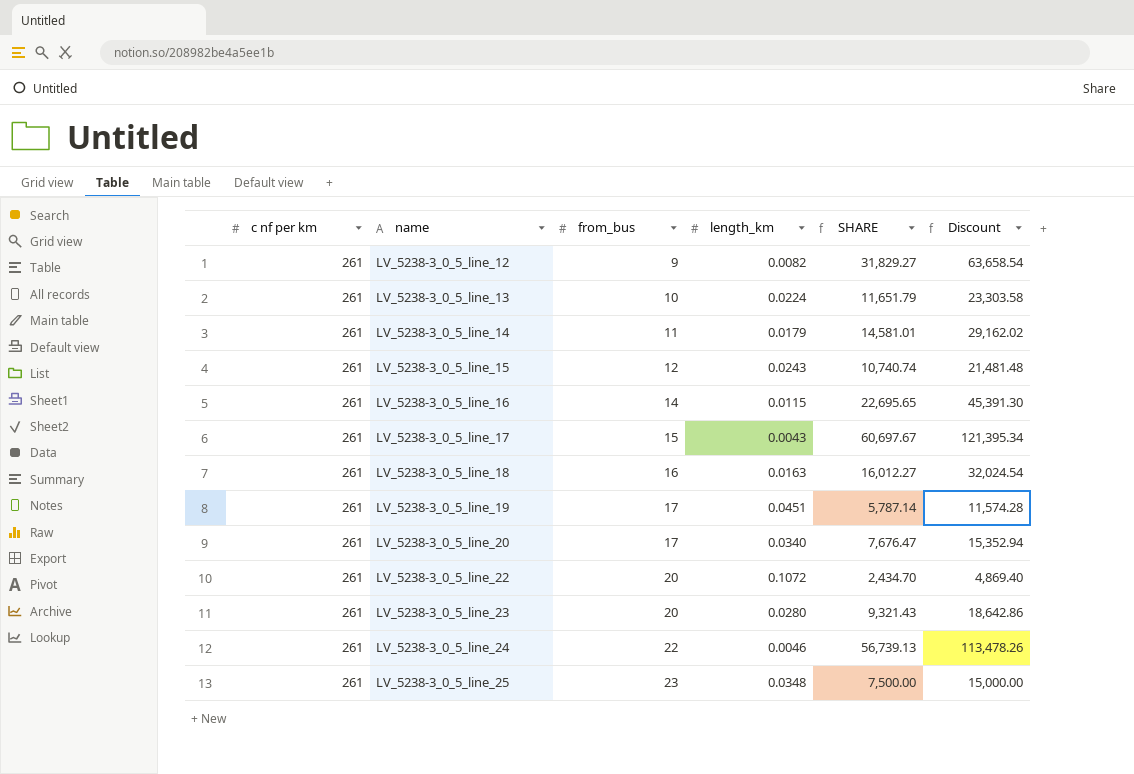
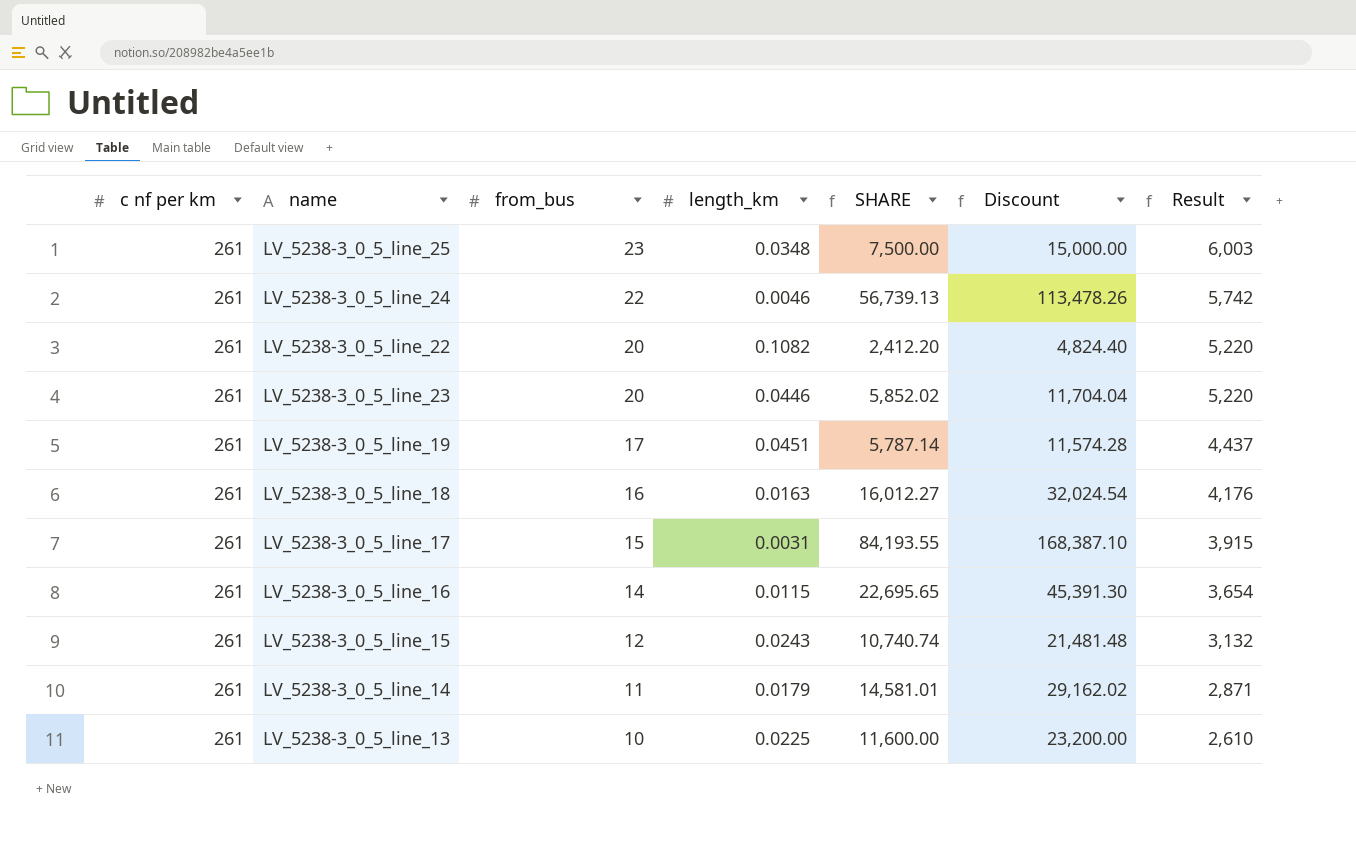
row order: name ascending -> from_bus descending
column Result | formula: none -> [c nf per km] * [from_bus]
row LV_5238-3_0_5_line_12: 261 | 9 | 0.0082 | 31,829.27 | 63,658.54 -> none
row LV_5238-3_0_5_line_20: 261 | 17 | 0.0340 | 7,676.47 | 15,352.94 -> none
LV_5238-3_0_5_line_22 | length_km: 0.1072 -> 0.1082
LV_5238-3_0_5_line_22 | SHARE: 2,434.70 -> 2,412.20
LV_5238-3_0_5_line_22 | Discount: 4,869.40 -> 4,824.40
LV_5238-3_0_5_line_23 | length_km: 0.0280 -> 0.0446
LV_5238-3_0_5_line_23 | SHARE: 9,321.43 -> 5,852.02
LV_5238-3_0_5_line_23 | Discount: 18,642.86 -> 11,704.04
LV_5238-3_0_5_line_17 | length_km: 0.0043 -> 0.0031
LV_5238-3_0_5_line_17 | SHARE: 60,697.67 -> 84,193.55
LV_5238-3_0_5_line_17 | Discount: 121,395.34 -> 168,387.10
LV_5238-3_0_5_line_13 | length_km: 0.0224 -> 0.0225
LV_5238-3_0_5_line_13 | SHARE: 11,651.79 -> 11,600.00
LV_5238-3_0_5_line_13 | Discount: 23,303.58 -> 23,200.00

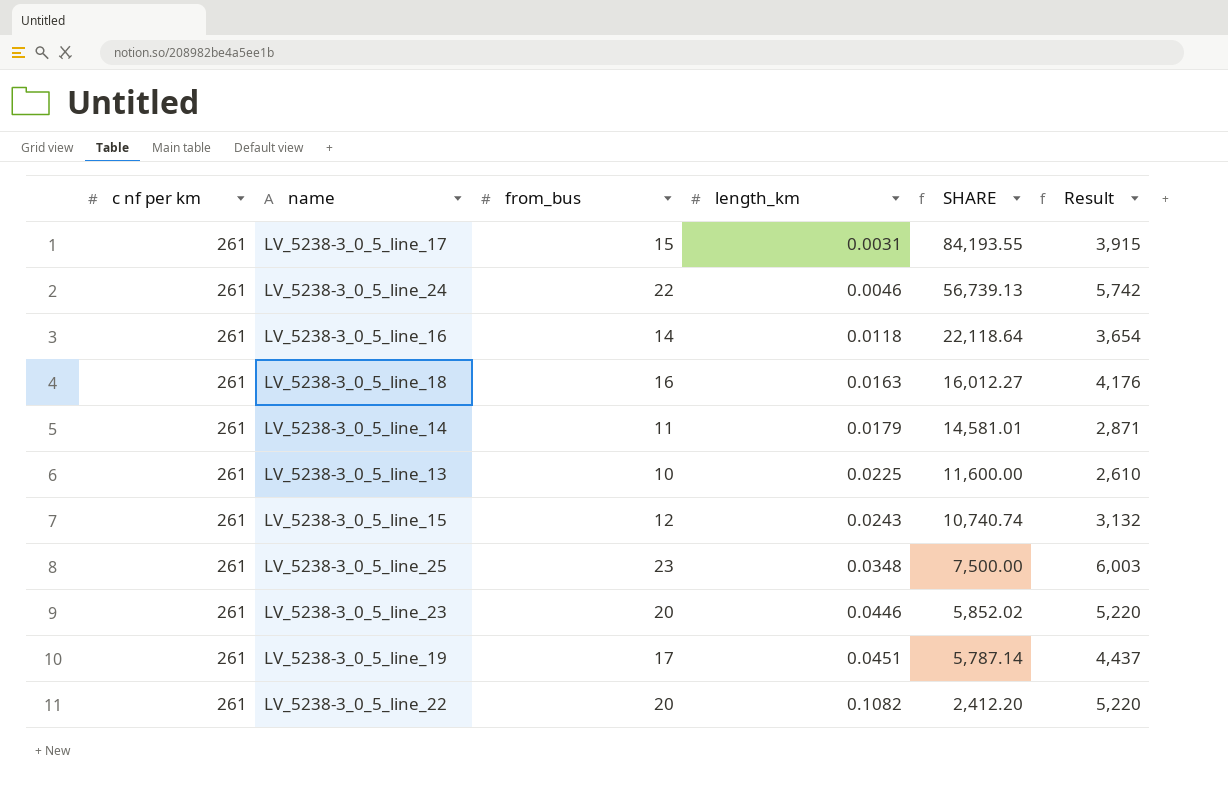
row order: from_bus descending -> length_km ascending
column Discount | formula: [SHARE] * 2 -> none
LV_5238-3_0_5_line_16 | length_km: 0.0115 -> 0.0118
LV_5238-3_0_5_line_16 | SHARE: 22,695.65 -> 22,118.64

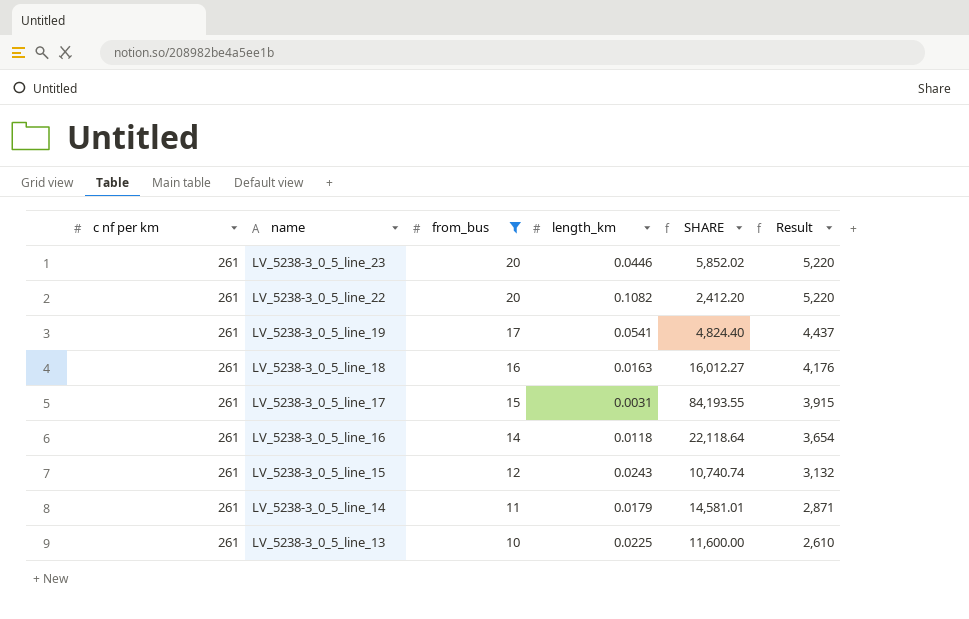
filter: none -> from_bus <= 20
row order: length_km ascending -> name descending
LV_5238-3_0_5_line_19 | length_km: 0.0451 -> 0.0541
LV_5238-3_0_5_line_19 | SHARE: 5,787.14 -> 4,824.40

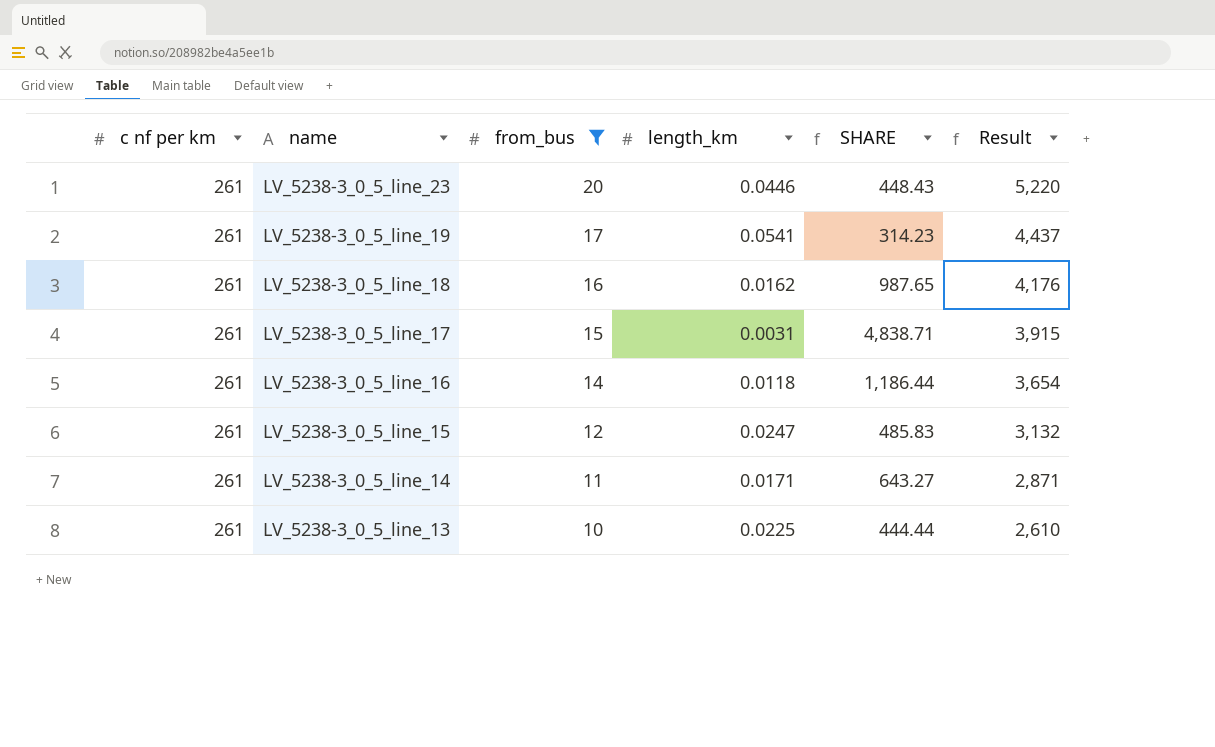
column SHARE | formula: [c nf per km] / [length_km] -> [from_bus] / [length_km]
row LV_5238-3_0_5_line_22: 261 | 20 | 0.1082 | 2,412.20 | 5,220 -> none
LV_5238-3_0_5_line_18 | length_km: 0.0163 -> 0.0162
LV_5238-3_0_5_line_15 | length_km: 0.0243 -> 0.0247
LV_5238-3_0_5_line_14 | length_km: 0.0179 -> 0.0171

